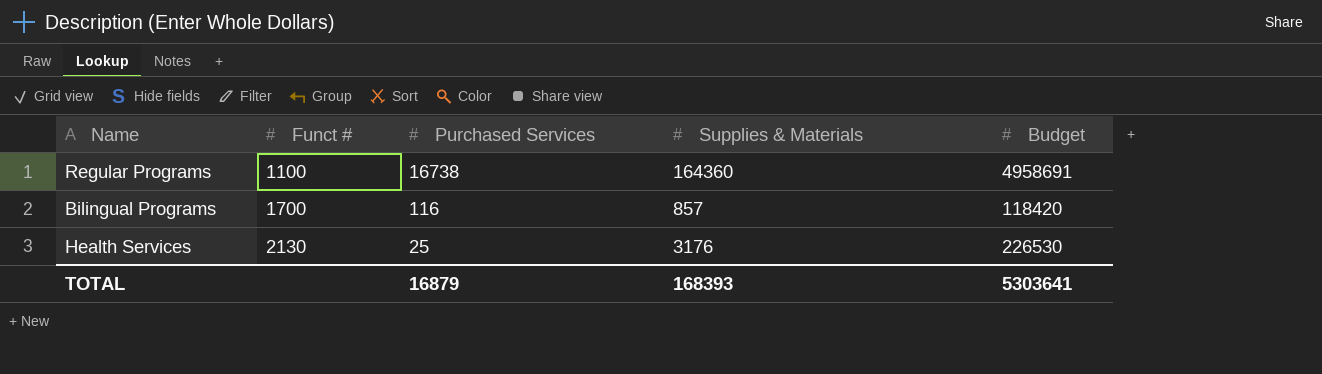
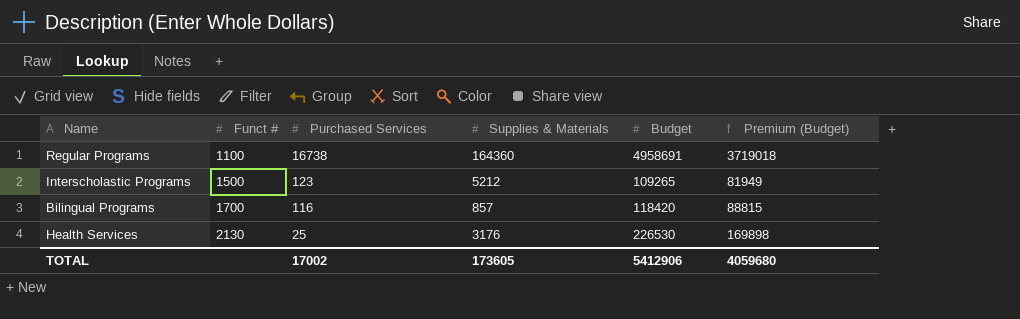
column Premium (Budget) | formula: none -> [Budget] * 0.75
row Interscholastic Programs: none -> 1500 | 123 | 5212 | 109265 | 81949
TOTAL | Purchased Services: 16879 -> 17002
TOTAL | Supplies & Materials: 168393 -> 173605
TOTAL | Budget: 5303641 -> 5412906

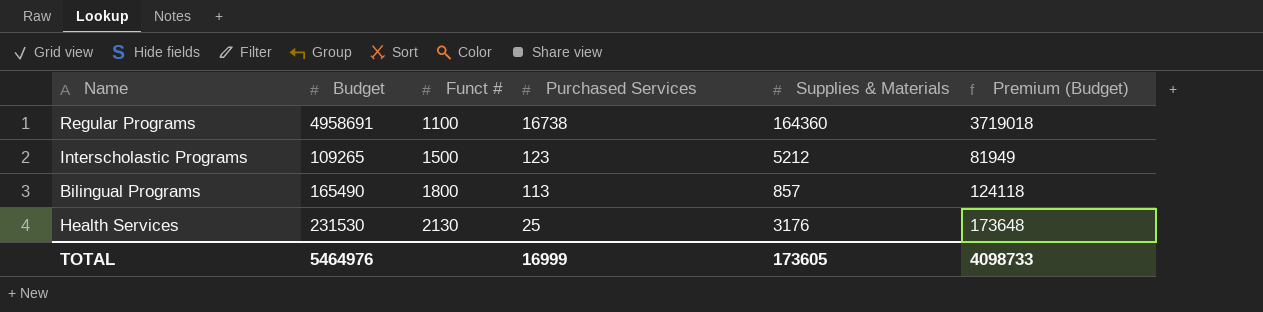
column Budget | position: 5 -> 2
Bilingual Programs | Budget: 118420 -> 165490
Bilingual Programs | Funct #: 1700 -> 1800
Bilingual Programs | Purchased Services: 116 -> 113
Bilingual Programs | Premium (Budget): 88815 -> 124118
Health Services | Budget: 226530 -> 231530
Health Services | Premium (Budget): 169898 -> 173648
TOTAL | Budget: 5412906 -> 5464976
TOTAL | Purchased Services: 17002 -> 16999
TOTAL | Premium (Budget): 4059680 -> 4098733

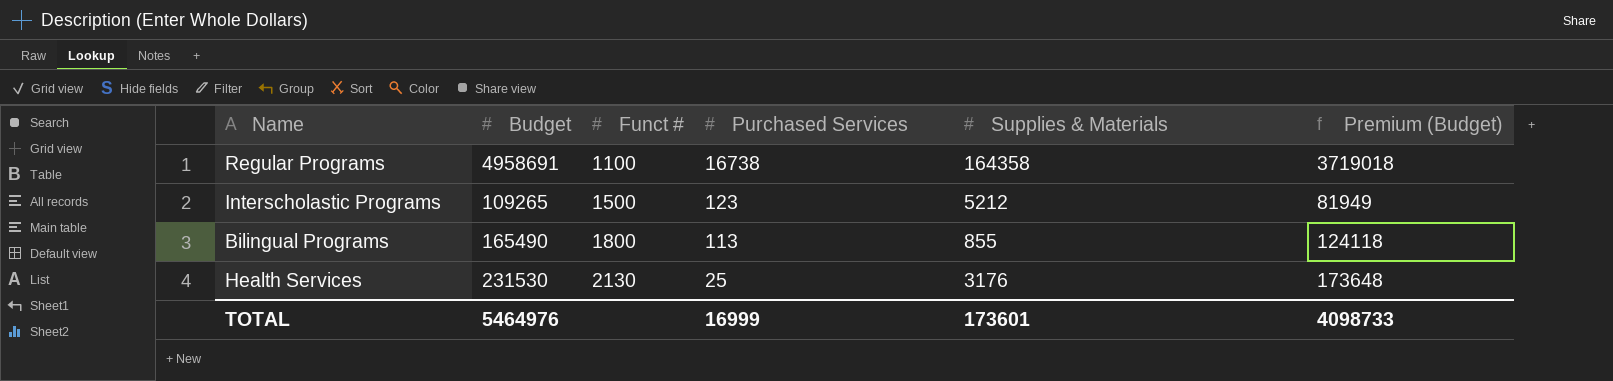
Regular Programs | Supplies & Materials: 164360 -> 164358
Bilingual Programs | Supplies & Materials: 857 -> 855
TOTAL | Supplies & Materials: 173605 -> 173601

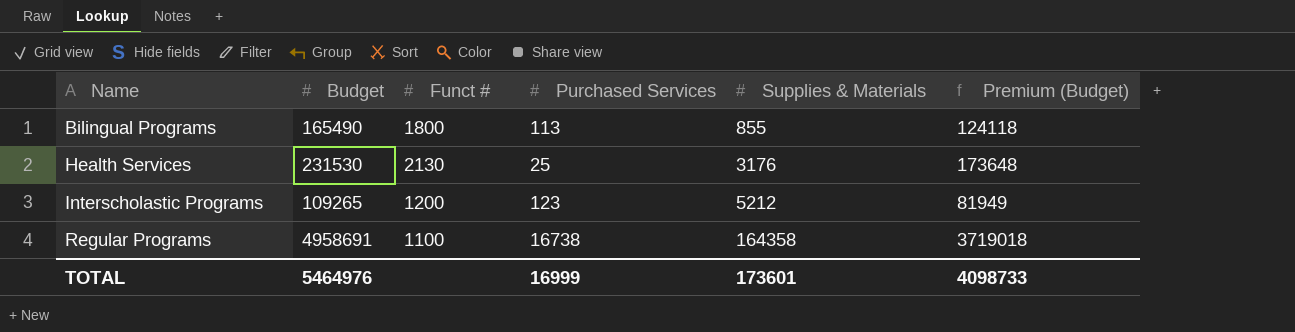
row order: Funct # ascending -> Name ascending
Interscholastic Programs | Funct #: 1500 -> 1200

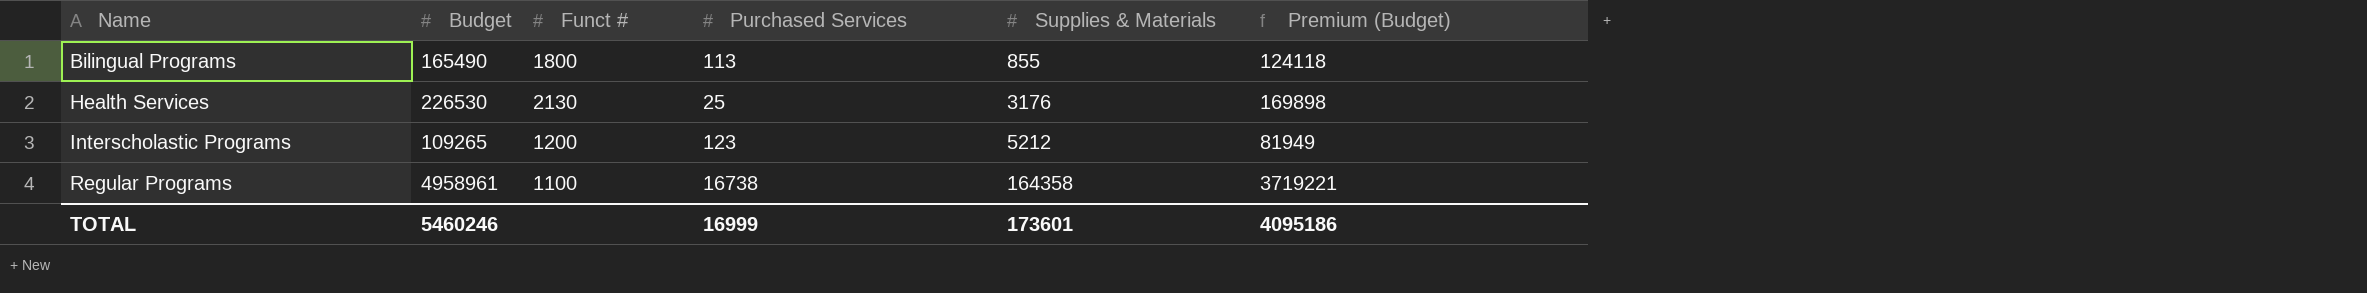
Health Services | Budget: 231530 -> 226530
Health Services | Premium (Budget): 173648 -> 169898
Regular Programs | Budget: 4958691 -> 4958961
Regular Programs | Premium (Budget): 3719018 -> 3719221
TOTAL | Budget: 5464976 -> 5460246
TOTAL | Premium (Budget): 4098733 -> 4095186

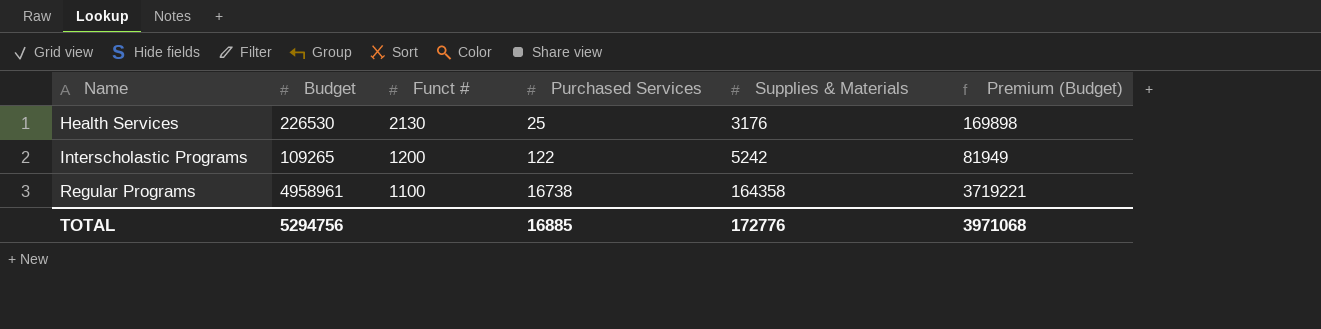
row Bilingual Programs: 165490 | 1800 | 113 | 855 | 124118 -> none
Interscholastic Programs | Purchased Services: 123 -> 122
Interscholastic Programs | Supplies & Materials: 5212 -> 5242
TOTAL | Budget: 5460246 -> 5294756
TOTAL | Purchased Services: 16999 -> 16885
TOTAL | Supplies & Materials: 173601 -> 172776
TOTAL | Premium (Budget): 4095186 -> 3971068

